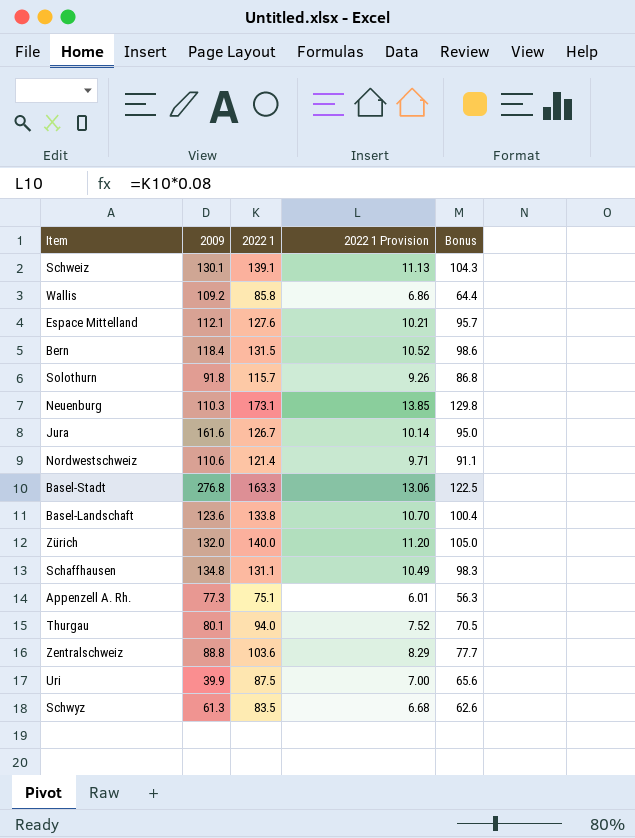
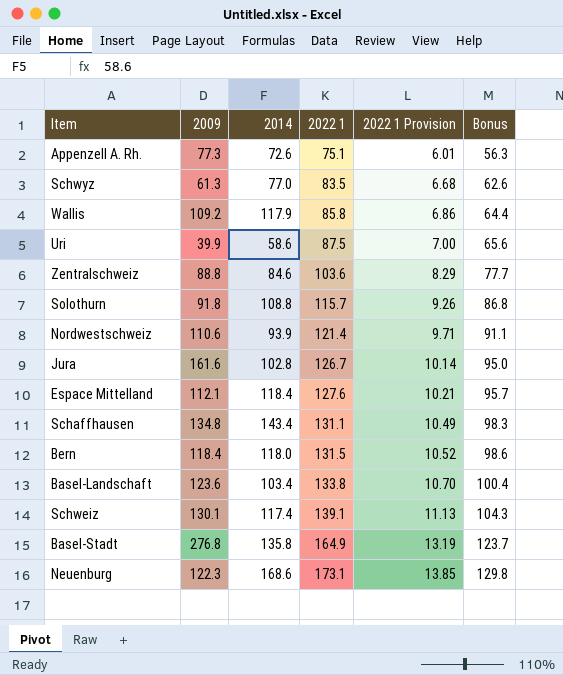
row order: none -> 2022 1 ascending
column 2014 | position: none -> 3
row Zürich: 132.0 | 140.0 | 11.20 | 105.0 -> none
row Thurgau: 80.1 | 94.0 | 7.52 | 70.5 -> none
Basel-Stadt | 2022 1: 163.3 -> 164.9
Basel-Stadt | 2022 1 Provision: 13.06 -> 13.19
Basel-Stadt | Bonus: 122.5 -> 123.7
Neuenburg | 2009: 110.3 -> 122.3

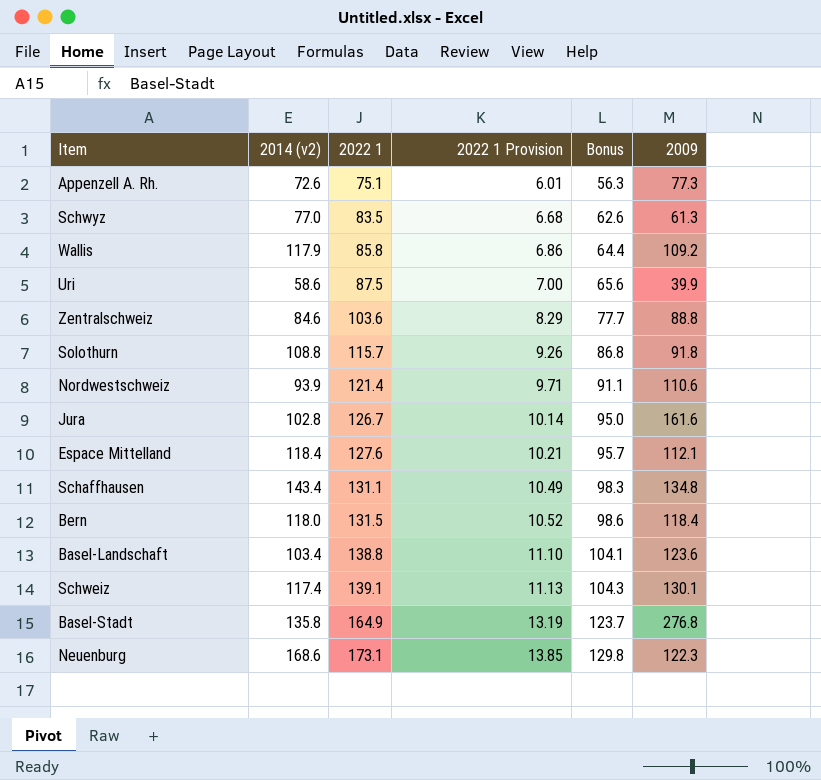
column name: 2014 -> 2014 (v2)
column 2009 | position: 2 -> 6
Basel-Landschaft | 2022 1: 133.8 -> 138.8
Basel-Landschaft | 2022 1 Provision: 10.70 -> 11.10
Basel-Landschaft | Bonus: 100.4 -> 104.1

